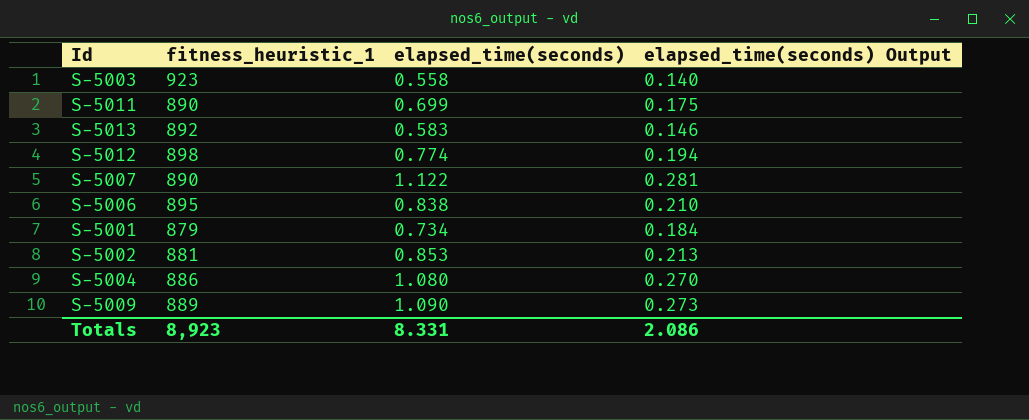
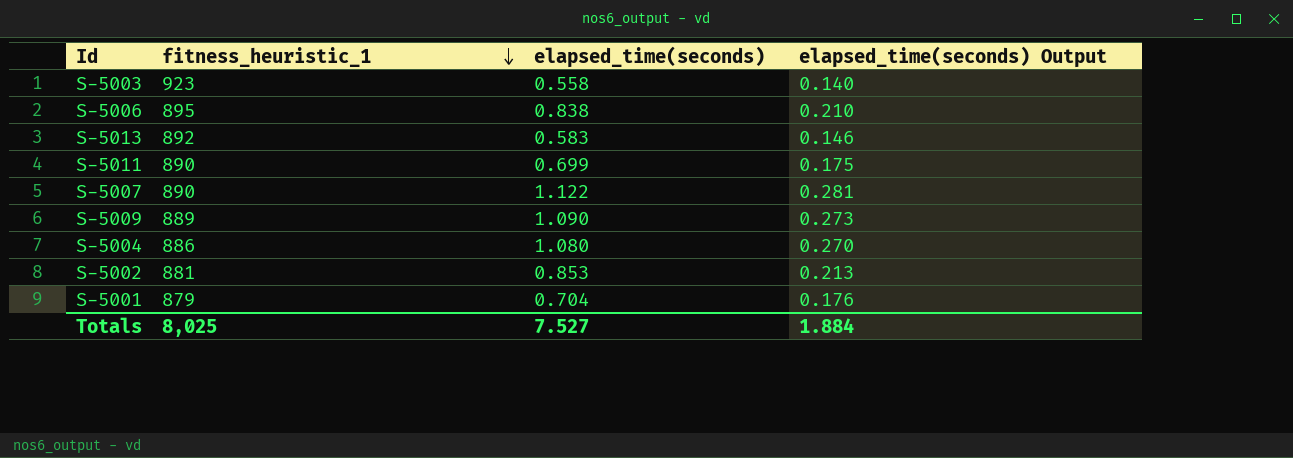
row order: none -> fitness_heuristic_1 descending
row S-5012: 898 | 0.774 | 0.194 -> none
S-5001 | elapsed_time(seconds): 0.734 -> 0.704
S-5001 | elapsed_time(seconds) Output: 0.184 -> 0.176
Totals | fitness_heuristic_1: 8,923 -> 8,025
Totals | elapsed_time(seconds): 8.331 -> 7.527
Totals | elapsed_time(seconds) Output: 2.086 -> 1.884

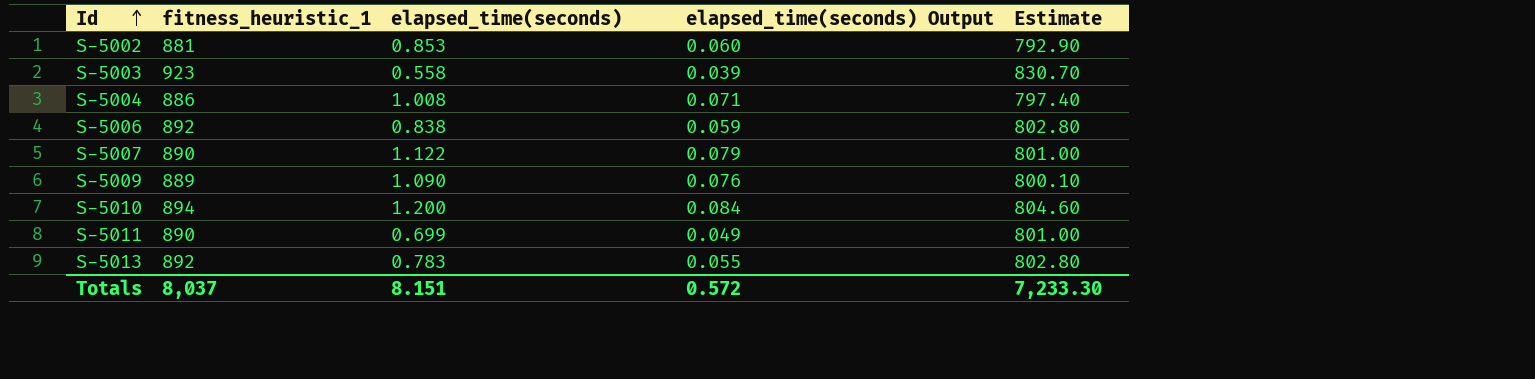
row order: fitness_heuristic_1 descending -> Id ascending
column elapsed_time(seconds) Output | formula: [elapsed_time(seconds)] * 0.25 -> [elapsed_time(seconds)] * 0.07
column Estimate | formula: none -> [fitness_heuristic_1] * 0.9
row S-5001: 879 | 0.704 | 0.176 -> none
S-5004 | elapsed_time(seconds): 1.080 -> 1.008
S-5006 | fitness_heuristic_1: 895 -> 892
row S-5010: none -> 894 | 1.200 | 0.084 | 804.60
S-5013 | elapsed_time(seconds): 0.583 -> 0.783
Totals | fitness_heuristic_1: 8,025 -> 8,037
Totals | elapsed_time(seconds): 7.527 -> 8.151
Totals | elapsed_time(seconds) Output: 1.884 -> 0.572

